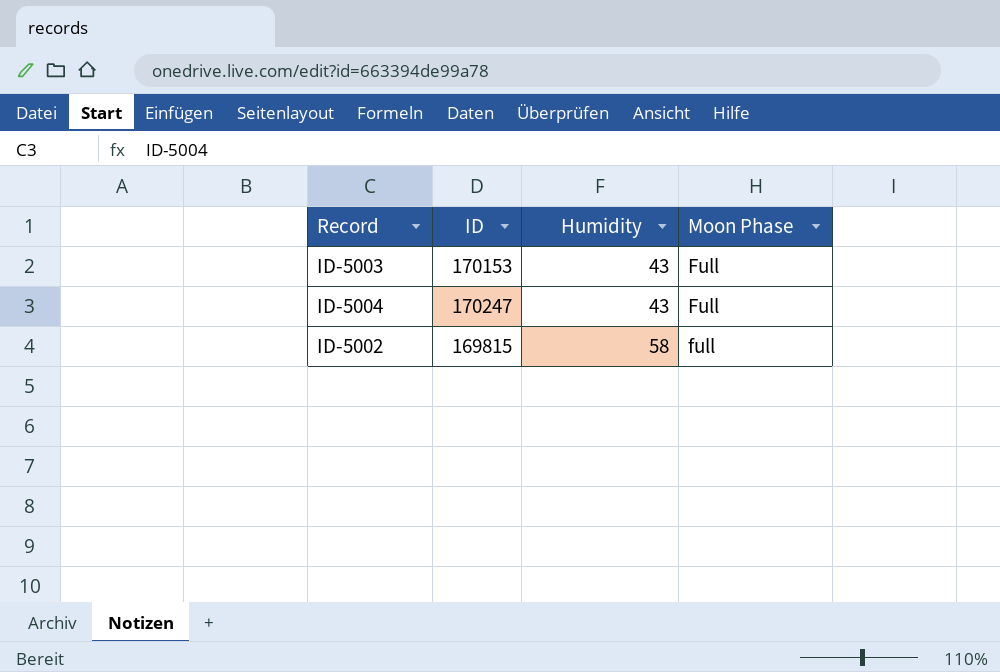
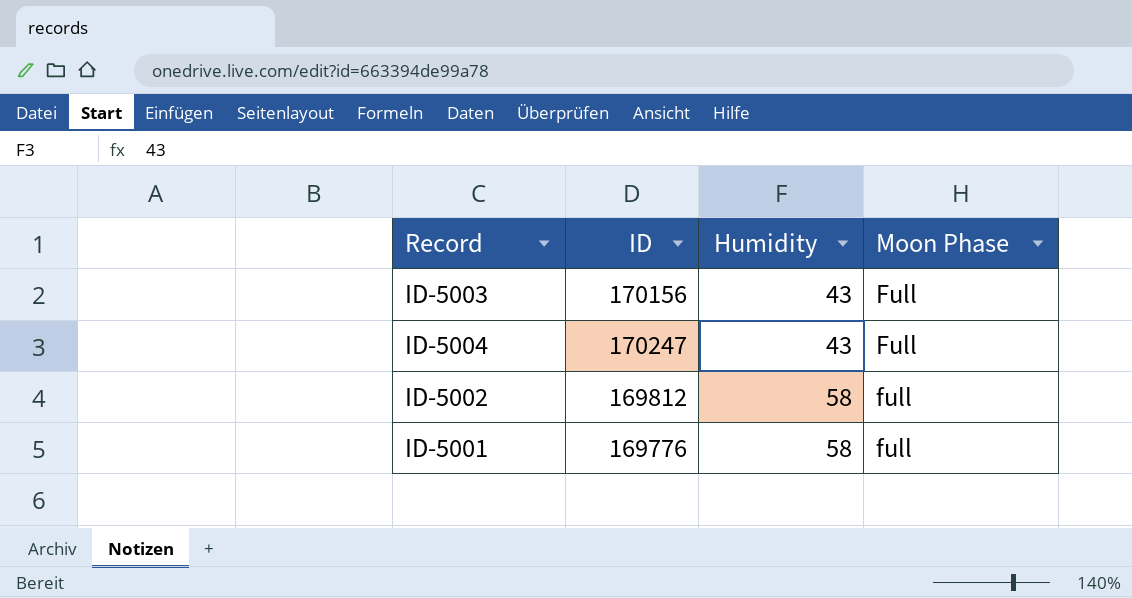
ID-5003 | ID: 170153 -> 170156
ID-5002 | ID: 169815 -> 169812
row ID-5001: none -> 169776 | 58 | full

